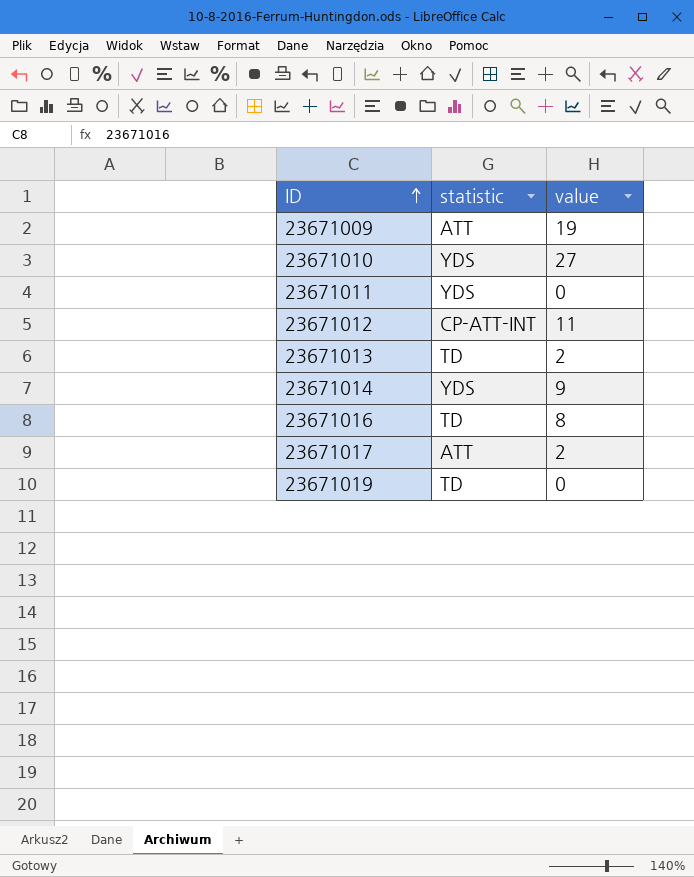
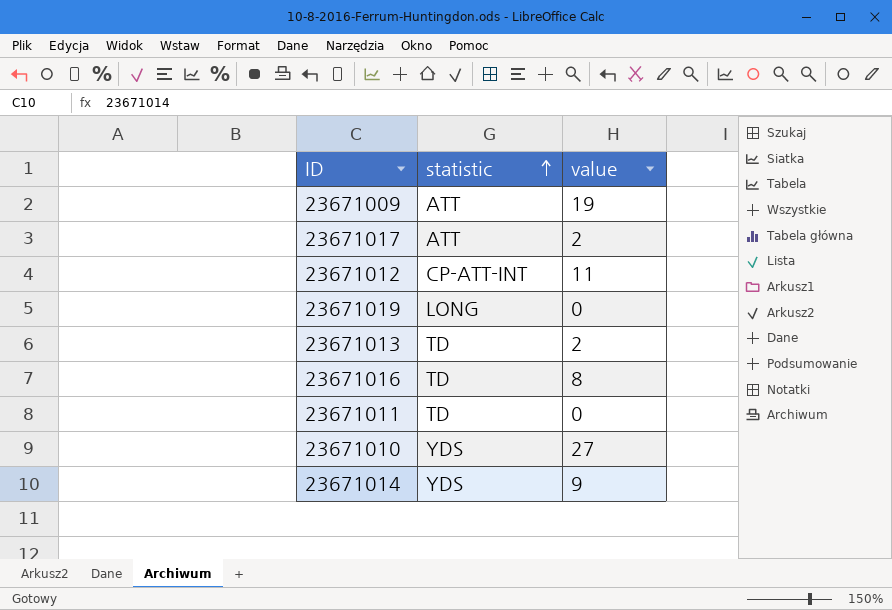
row order: ID ascending -> statistic ascending
23671019 | statistic: TD -> LONG
23671011 | statistic: YDS -> TD

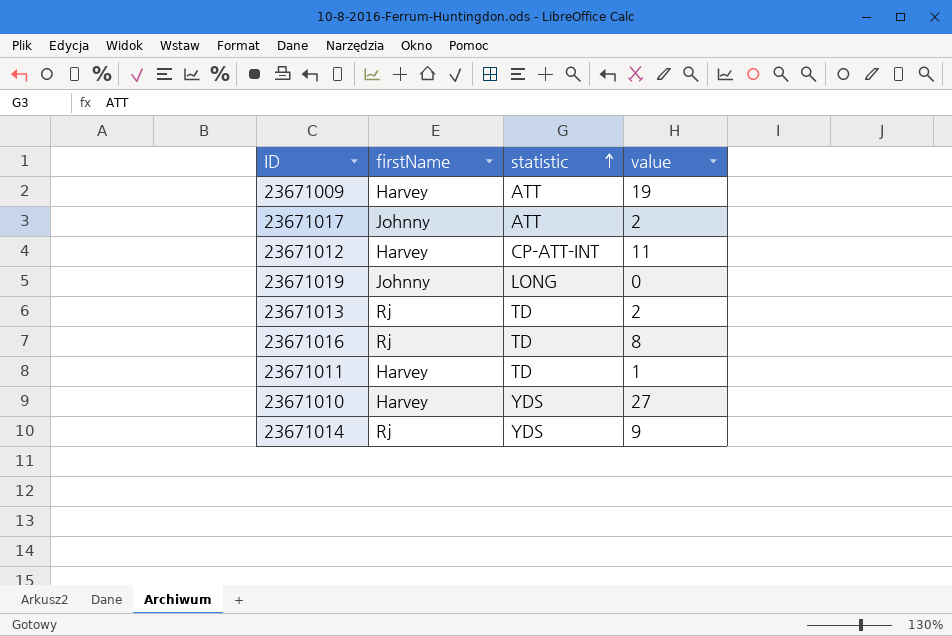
column firstName | position: none -> 2
23671011 | value: 0 -> 1

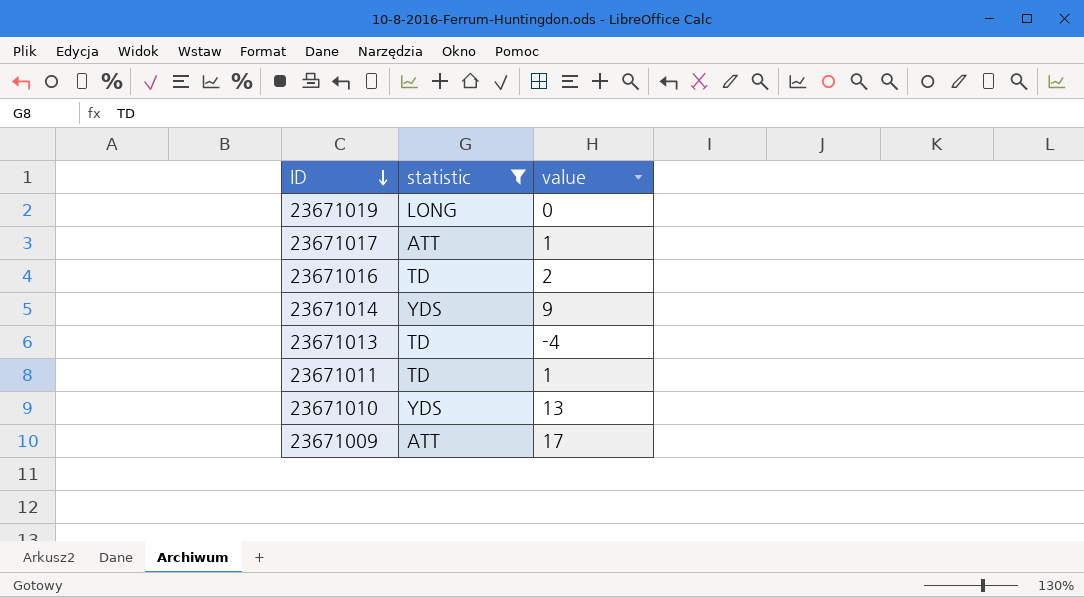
filter: none -> statistic != CP-ATT-INT
row order: statistic ascending -> ID descending
column firstName | position: 2 -> none
23671017 | value: 2 -> 1
23671016 | value: 8 -> 2
23671013 | value: 2 -> -4
23671010 | value: 27 -> 13
23671009 | value: 19 -> 17

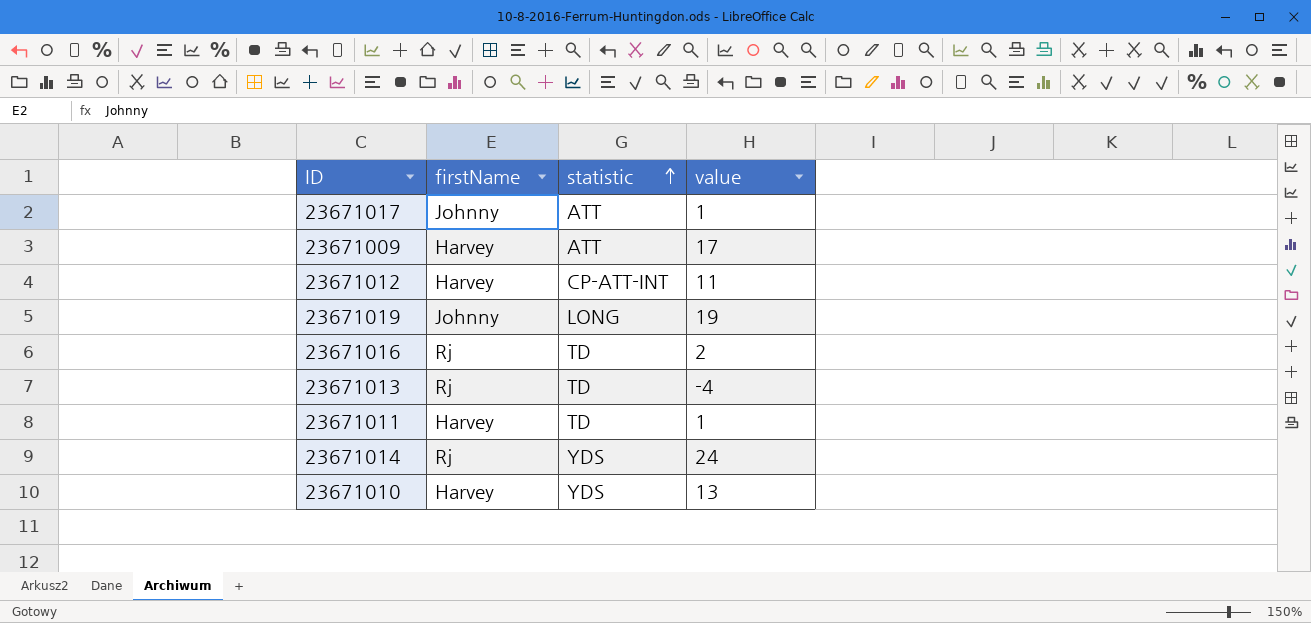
filter: statistic != CP-ATT-INT -> none
row order: ID descending -> statistic ascending
column firstName | position: none -> 2
23671019 | value: 0 -> 19
23671014 | value: 9 -> 24

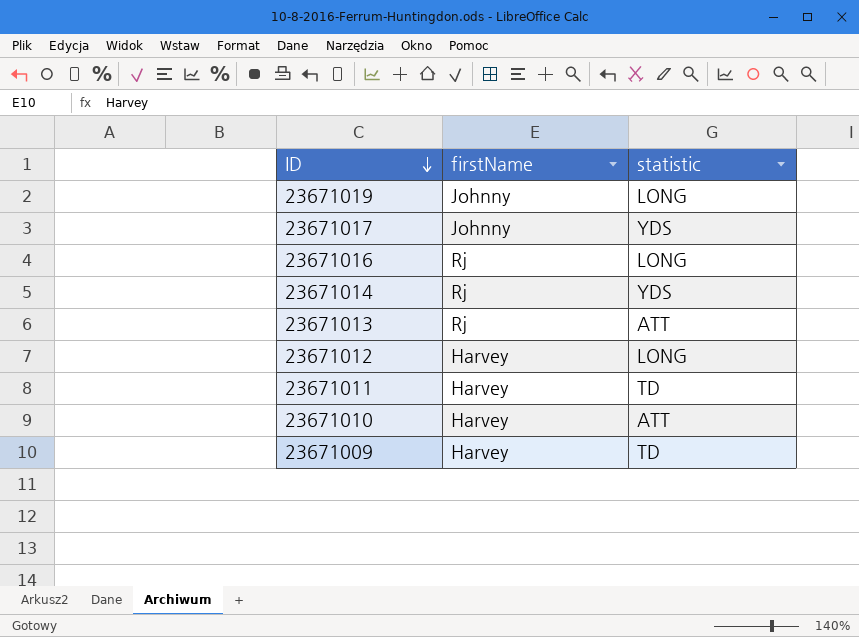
row order: statistic ascending -> ID descending
column value | position: 4 -> none
23671017 | statistic: ATT -> YDS
23671016 | statistic: TD -> LONG
23671013 | statistic: TD -> ATT
23671012 | statistic: CP-ATT-INT -> LONG
23671010 | statistic: YDS -> ATT
23671009 | statistic: ATT -> TD

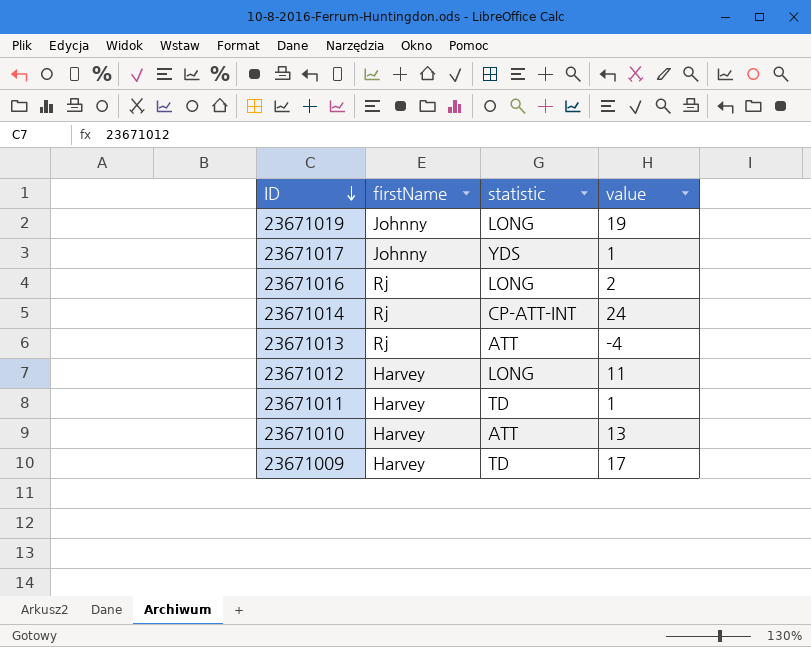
column value | position: none -> 4
23671014 | statistic: YDS -> CP-ATT-INT

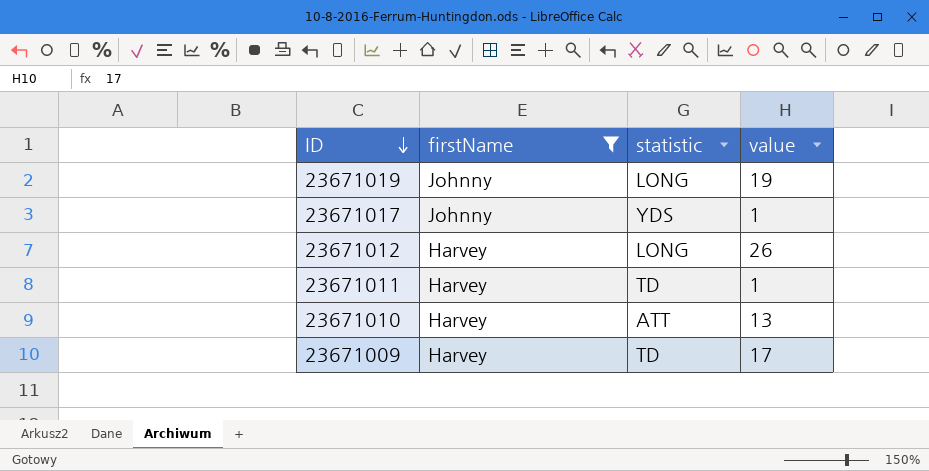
filter: none -> firstName != Rj
23671012 | value: 11 -> 26

